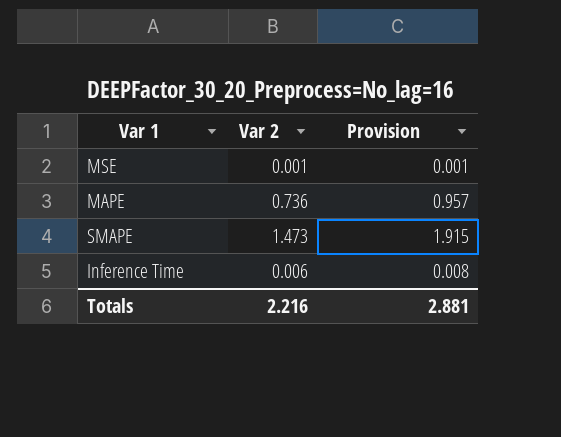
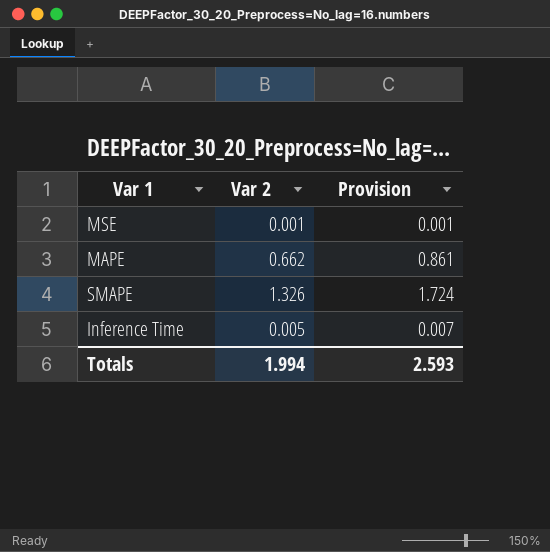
MAPE | Var 2: 0.736 -> 0.662
MAPE | Provision: 0.957 -> 0.861
SMAPE | Var 2: 1.473 -> 1.326
SMAPE | Provision: 1.915 -> 1.724
Inference Time | Var 2: 0.006 -> 0.005
Inference Time | Provision: 0.008 -> 0.007
Totals | Var 2: 2.216 -> 1.994
Totals | Provision: 2.881 -> 2.593

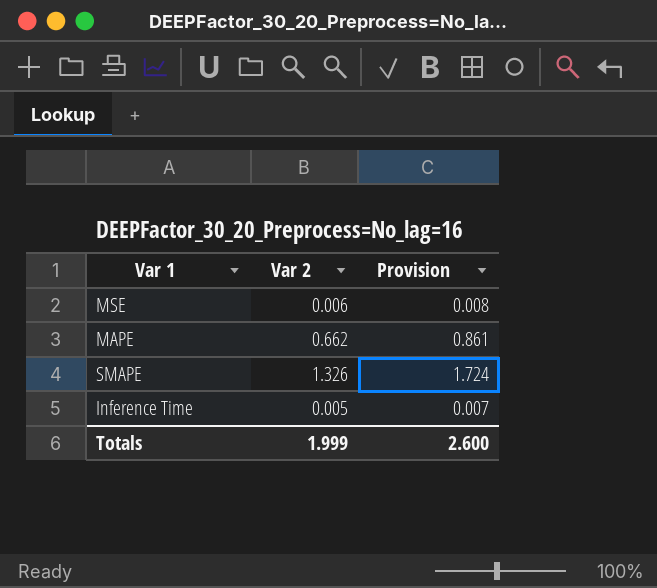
MSE | Var 2: 0.001 -> 0.006
MSE | Provision: 0.001 -> 0.008
Totals | Var 2: 1.994 -> 1.999
Totals | Provision: 2.593 -> 2.600

